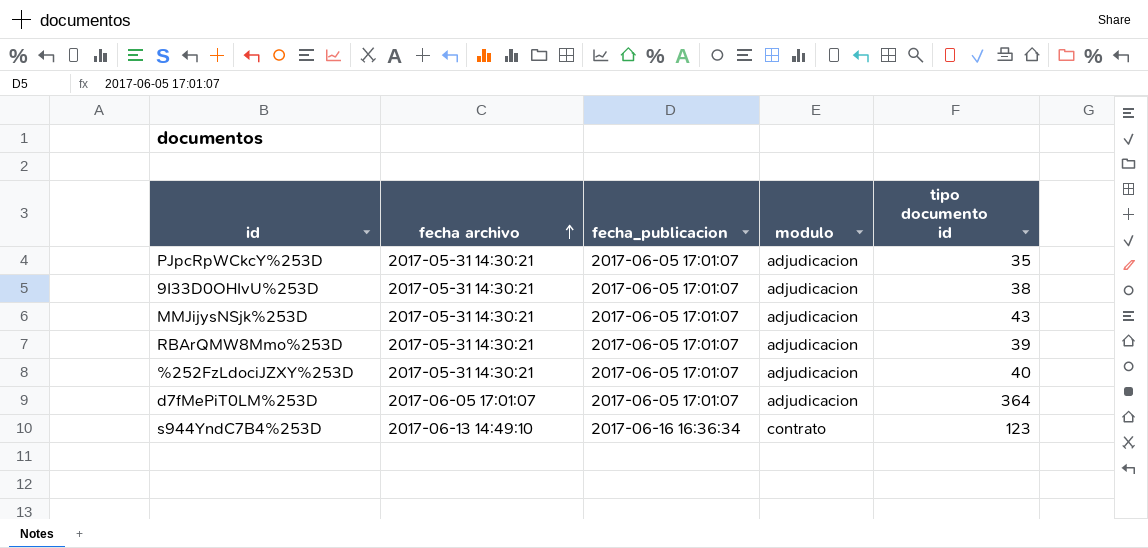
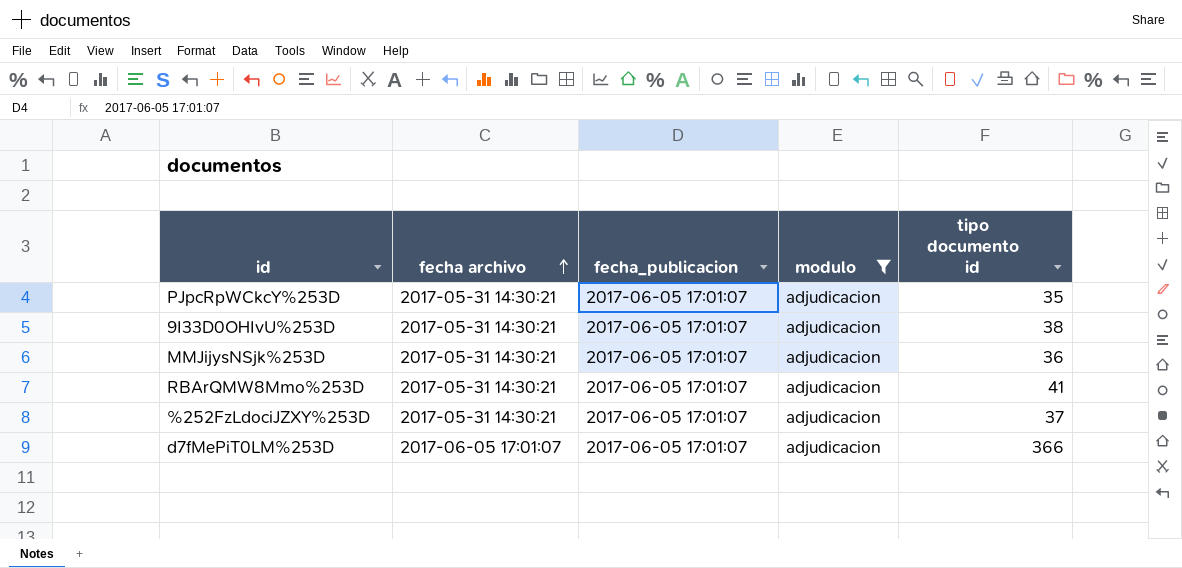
filter: none -> modulo = adjudicacion
MMJijysNSjk%253D | tipo documento id: 43 -> 36
RBArQMW8Mmo%253D | tipo documento id: 39 -> 41
%252FzLdociJZXY%253D | tipo documento id: 40 -> 37
d7fMePiT0LM%253D | tipo documento id: 364 -> 366

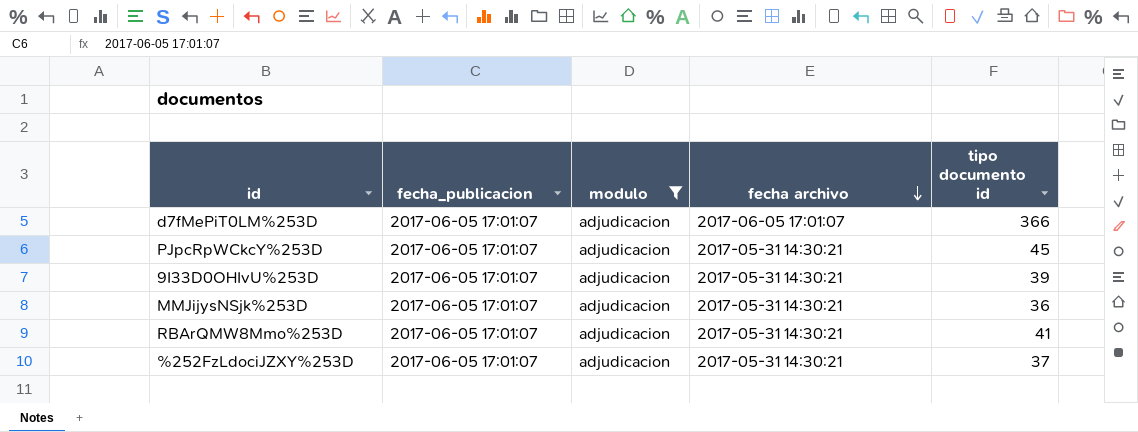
row order: fecha archivo ascending -> fecha archivo descending
column fecha archivo | position: 2 -> 4
PJpcRpWCkcY%253D | tipo documento id: 35 -> 45
9I33D0OHIvU%253D | tipo documento id: 38 -> 39

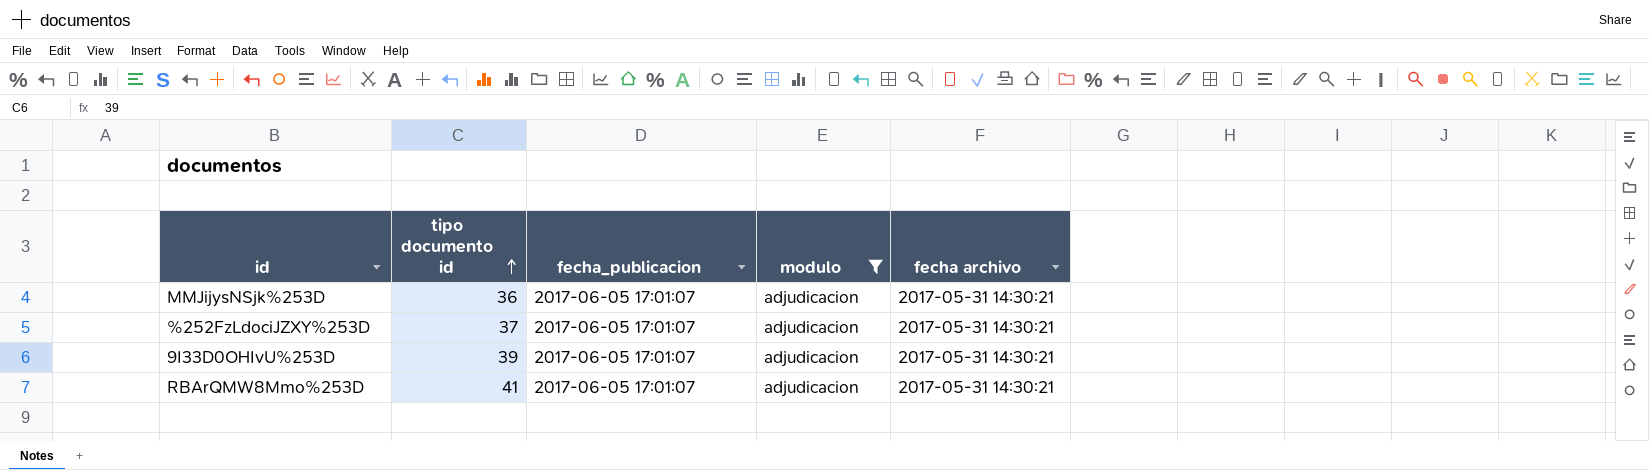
row order: fecha archivo descending -> tipo documento id ascending
column tipo documento id | position: 5 -> 2
row d7fMePiT0LM%253D: 2017-06-05 17:01:07 | adjudicacion | 2017-06-05 17:01:07 | 366 -> none
row PJpcRpWCkcY%253D: 2017-06-05 17:01:07 | adjudicacion | 2017-05-31 14:30:21 | 45 -> none

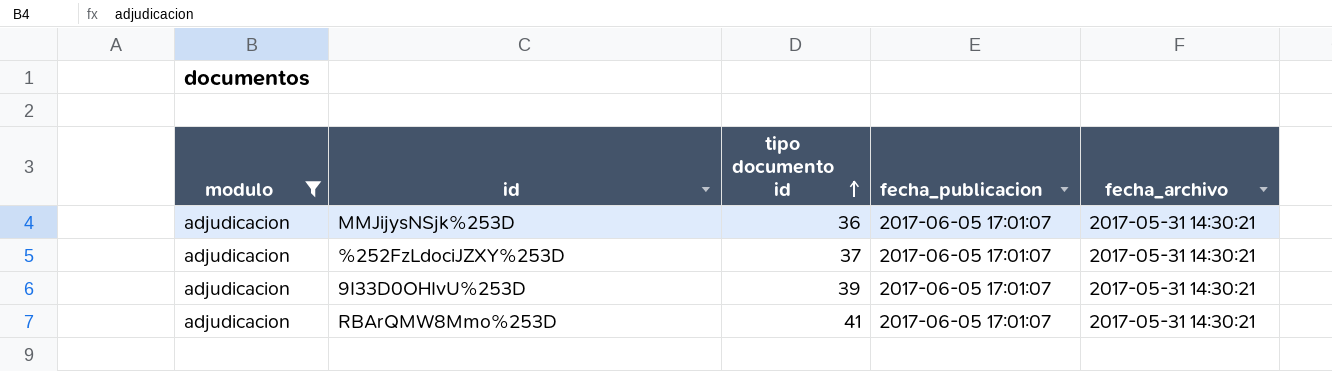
column modulo | position: 4 -> 1
column name: fecha archivo -> fecha_archivo

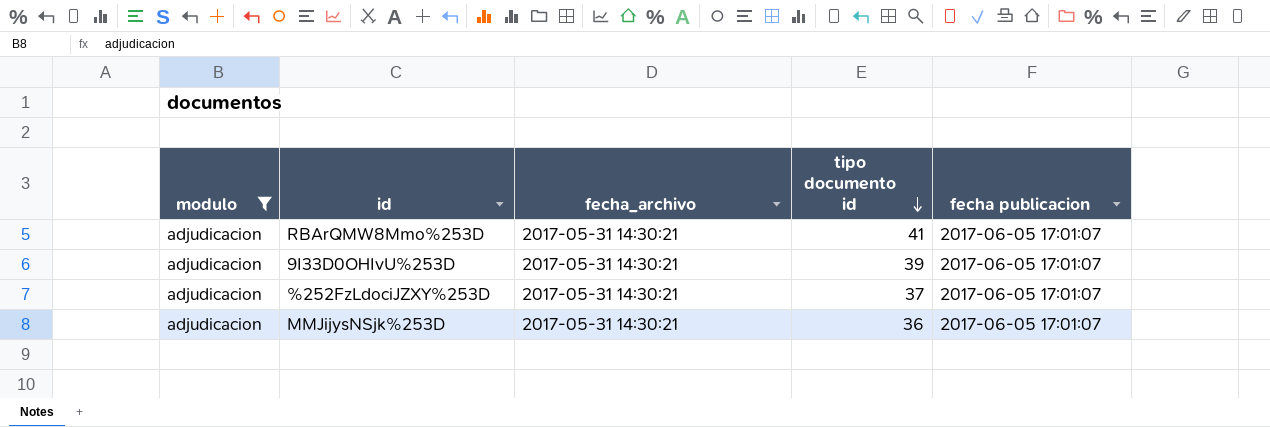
row order: tipo documento id ascending -> tipo documento id descending
column fecha_archivo | position: 5 -> 3
column name: fecha_publicacion -> fecha publicacion

